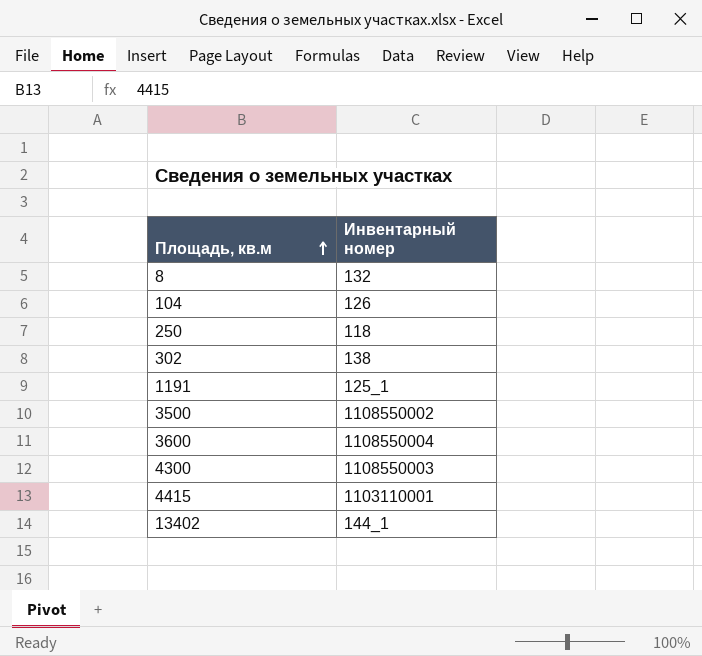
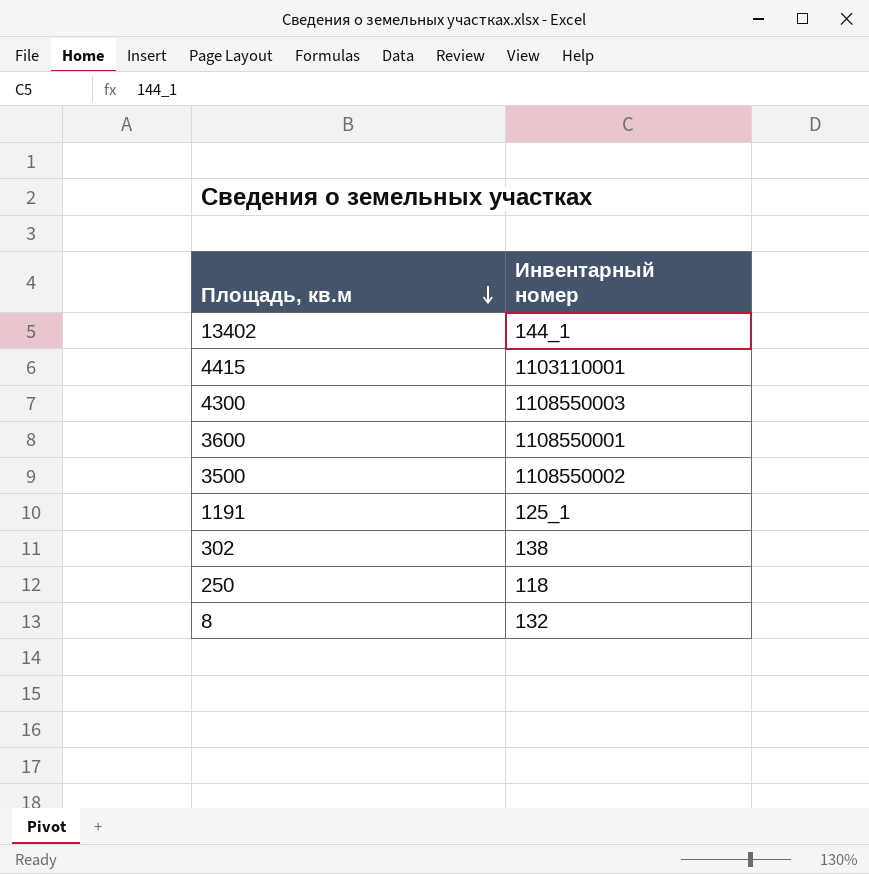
row order: Площадь, кв.м ascending -> Площадь, кв.м descending
row 104: 126 -> none
3600 | Инвентарный номер: 1108550004 -> 1108550001

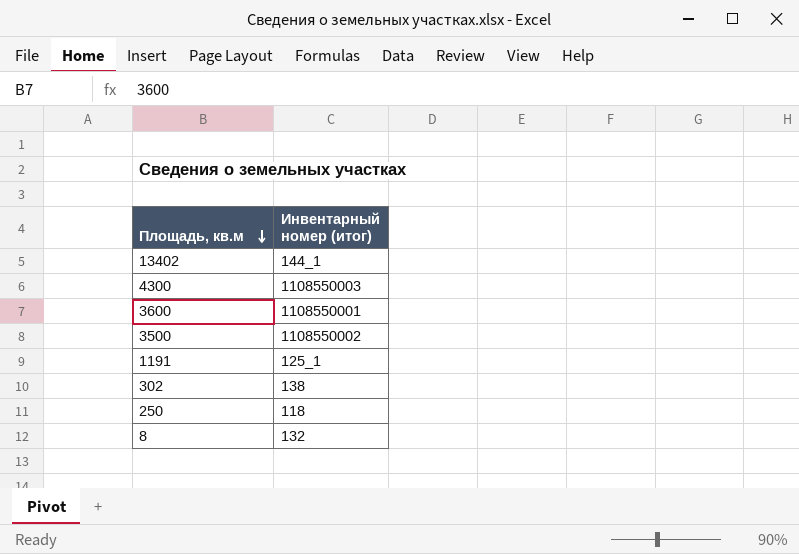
column name: Инвентарный номер -> Инвентарный номер (итог)
row 4415: 1103110001 -> none

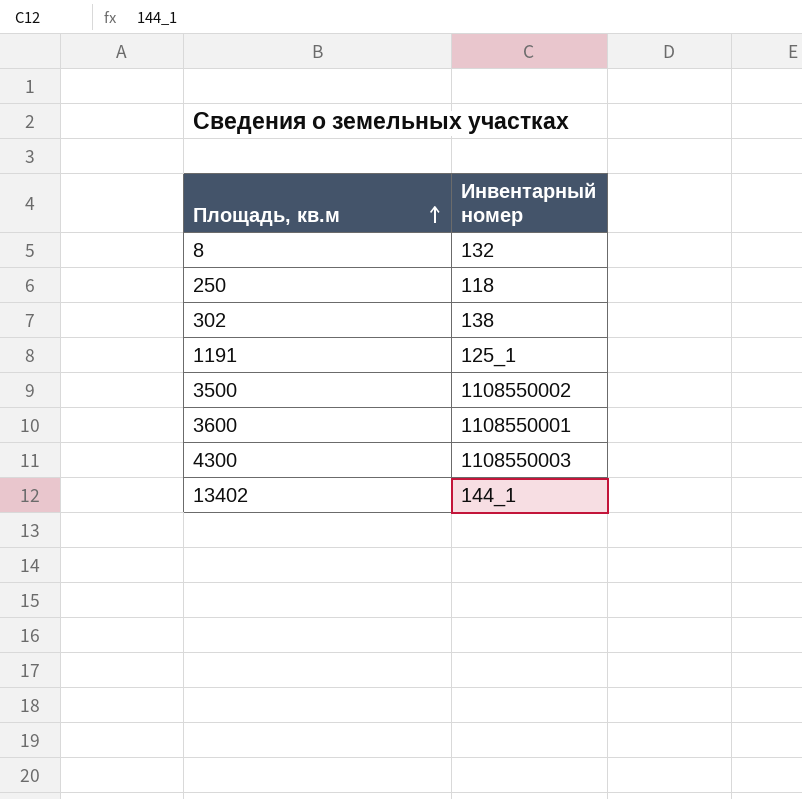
row order: Площадь, кв.м descending -> Площадь, кв.м ascending
column name: Инвентарный номер (итог) -> Инвентарный номер

